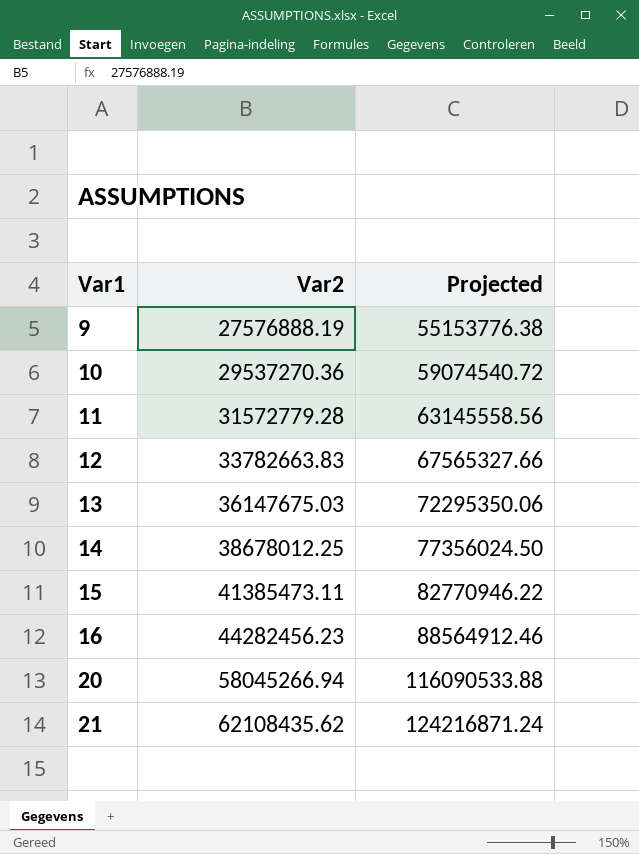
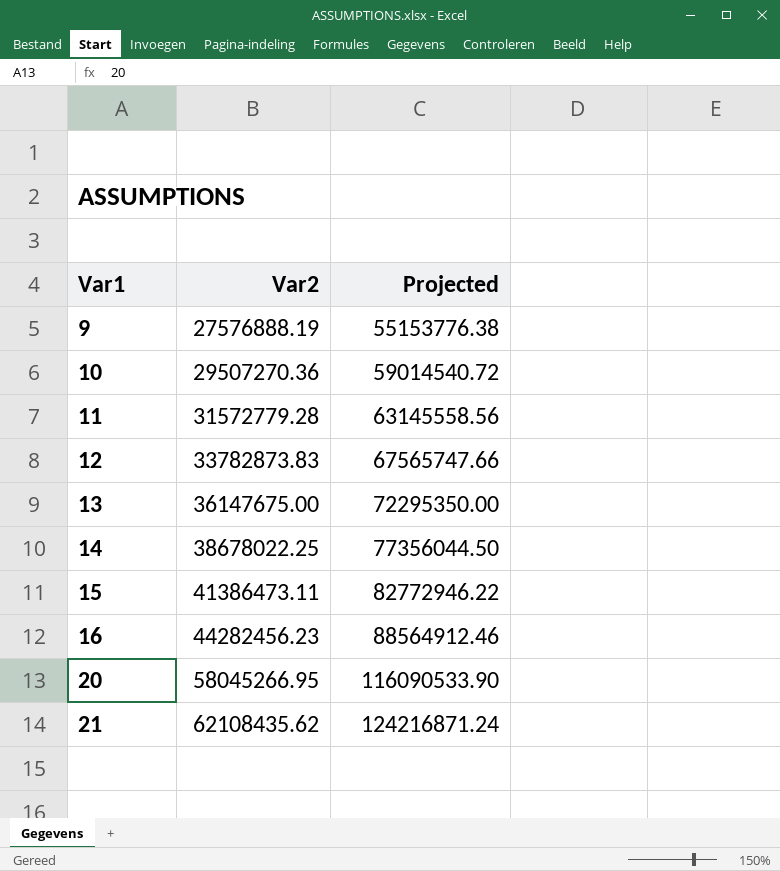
10 | Var2: 29537270.36 -> 29507270.36
10 | Projected: 59074540.72 -> 59014540.72
12 | Var2: 33782663.83 -> 33782873.83
12 | Projected: 67565327.66 -> 67565747.66
13 | Var2: 36147675.03 -> 36147675.00
13 | Projected: 72295350.06 -> 72295350.00
14 | Var2: 38678012.25 -> 38678022.25
14 | Projected: 77356024.50 -> 77356044.50
15 | Var2: 41385473.11 -> 41386473.11
15 | Projected: 82770946.22 -> 82772946.22
20 | Var2: 58045266.94 -> 58045266.95
20 | Projected: 116090533.88 -> 116090533.90

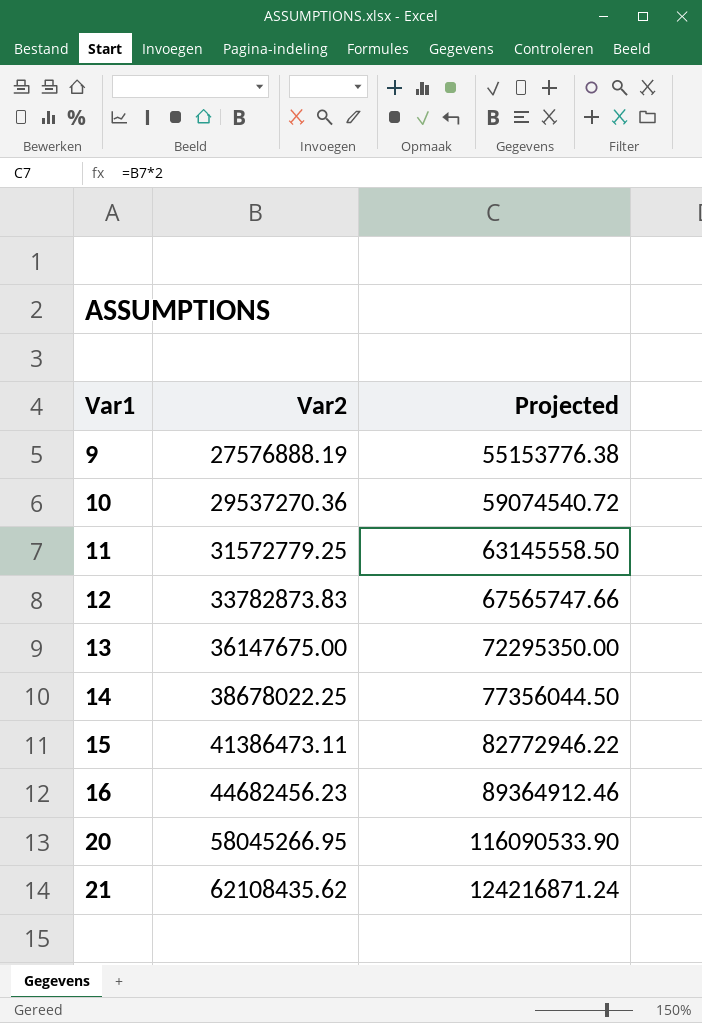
10 | Var2: 29507270.36 -> 29537270.36
10 | Projected: 59014540.72 -> 59074540.72
11 | Var2: 31572779.28 -> 31572779.25
11 | Projected: 63145558.56 -> 63145558.50
16 | Var2: 44282456.23 -> 44682456.23
16 | Projected: 88564912.46 -> 89364912.46

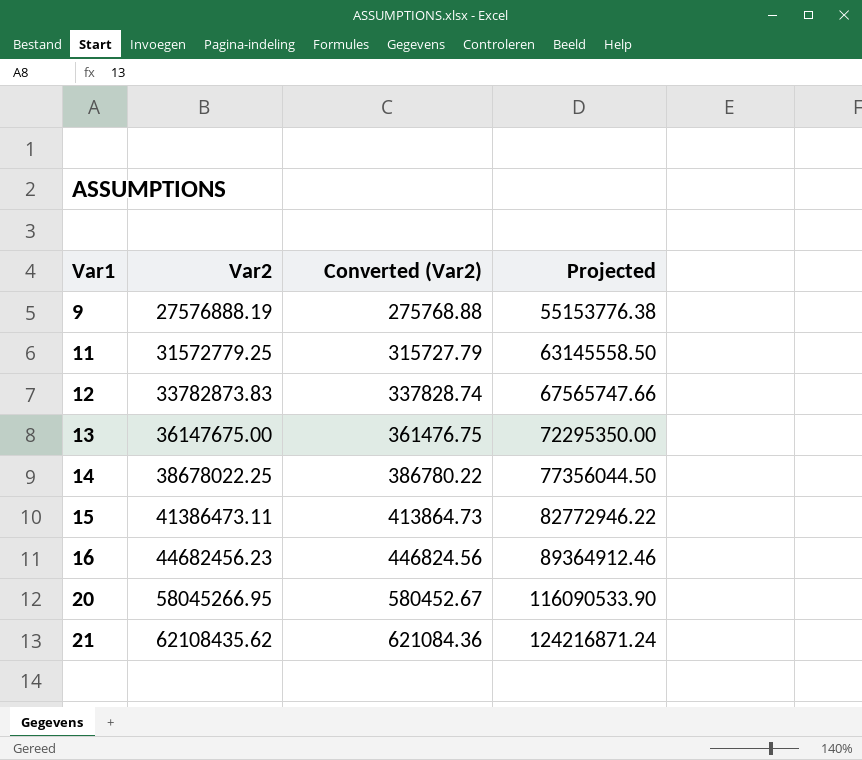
column Converted (Var2) | formula: none -> [Var2] * 0.01
row 10: 29537270.36 | 59074540.72 -> none

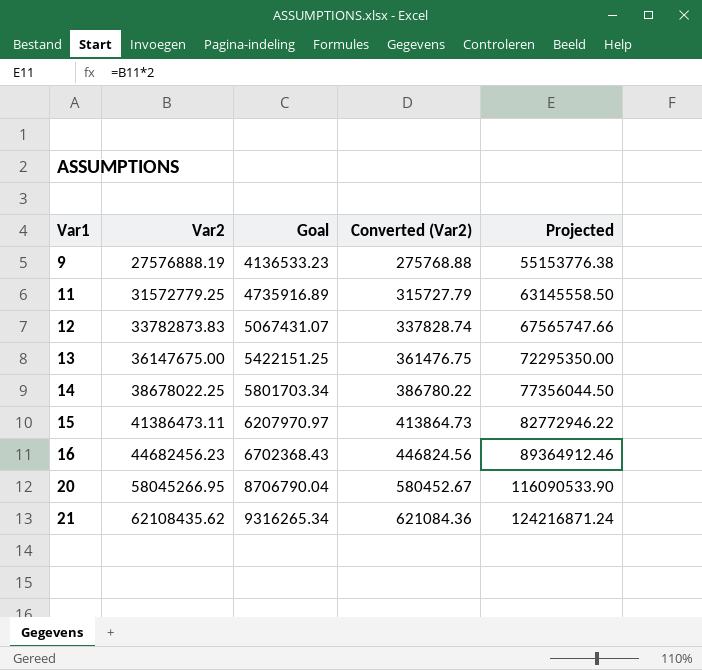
column Goal | formula: none -> [Var2] * 0.15

